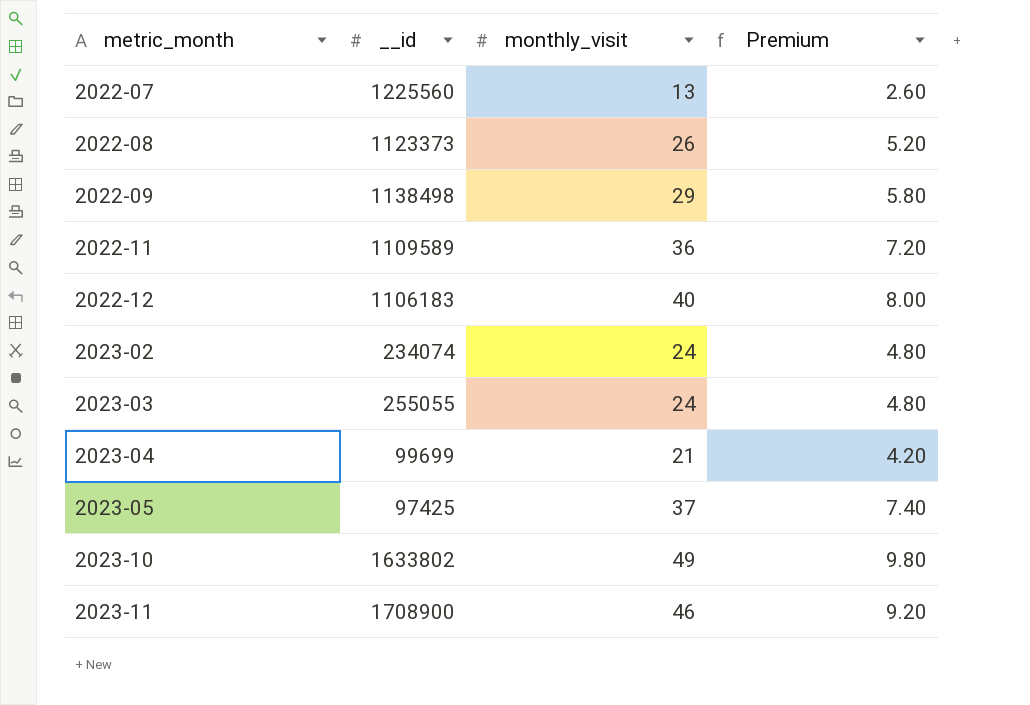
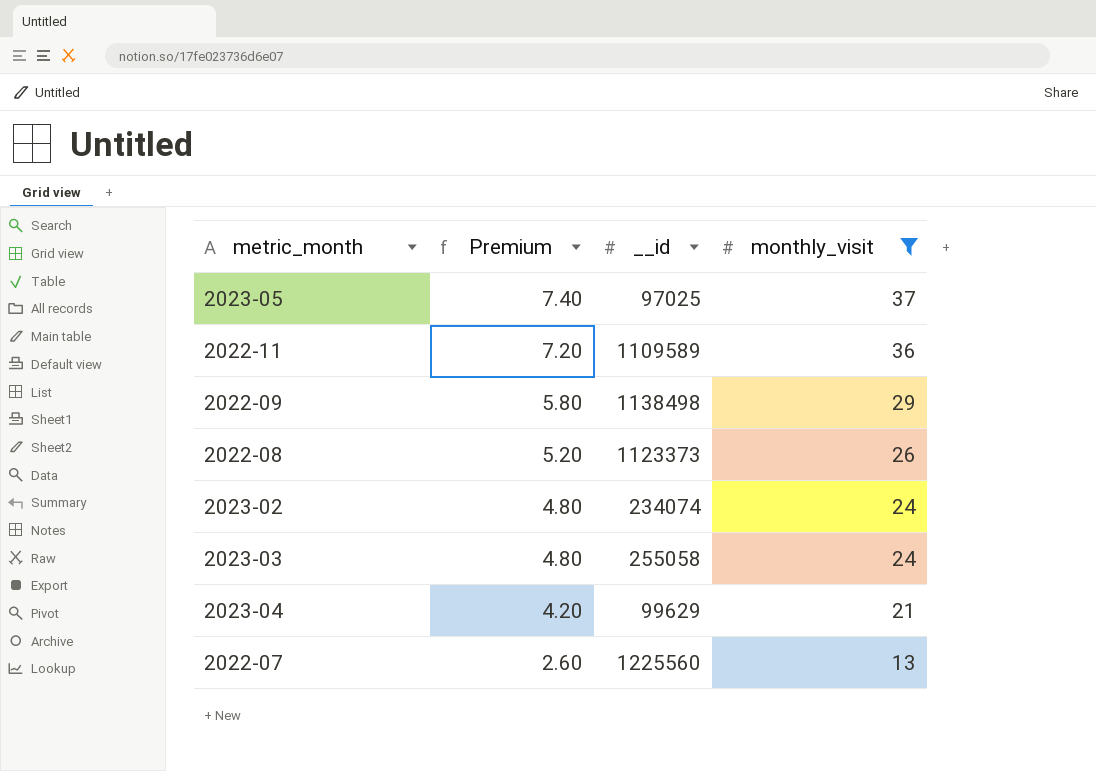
filter: none -> monthly_visit <= 37
row order: metric_month ascending -> Premium descending
column Premium | position: 4 -> 2
2023-05 | __id: 97425 -> 97025
2023-03 | __id: 255055 -> 255058
2023-04 | __id: 99699 -> 99629

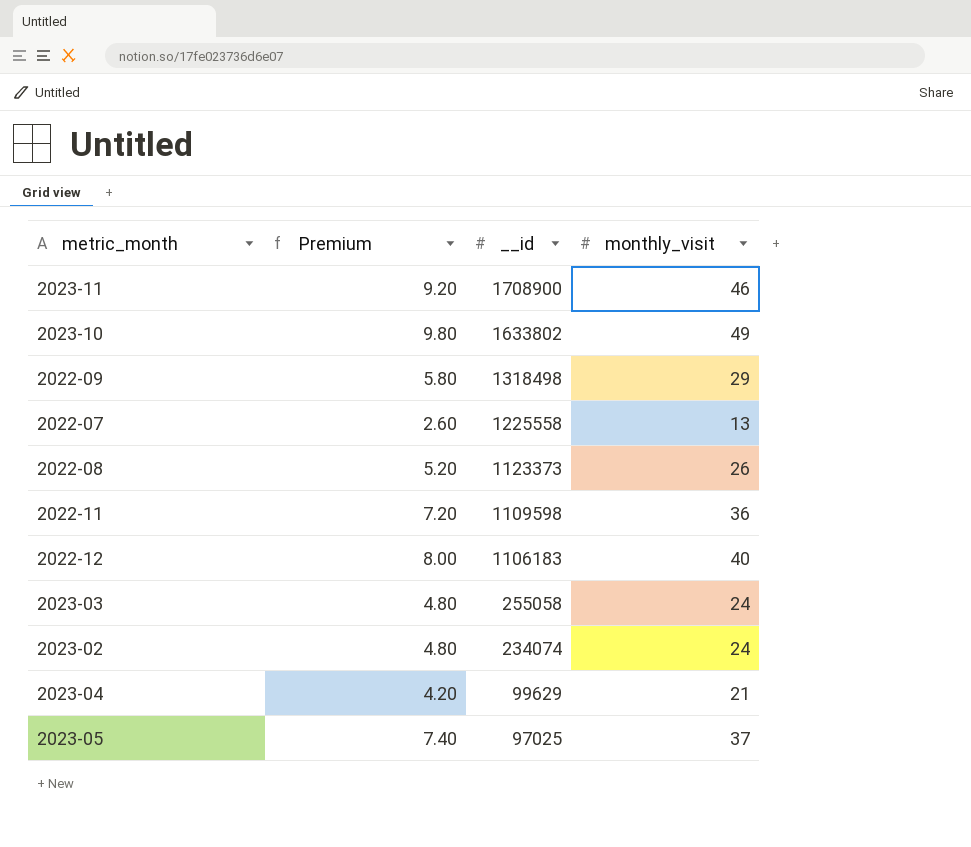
filter: monthly_visit <= 37 -> none
row order: Premium descending -> __id descending
2022-09 | __id: 1138498 -> 1318498
2022-07 | __id: 1225560 -> 1225558
2022-11 | __id: 1109589 -> 1109598

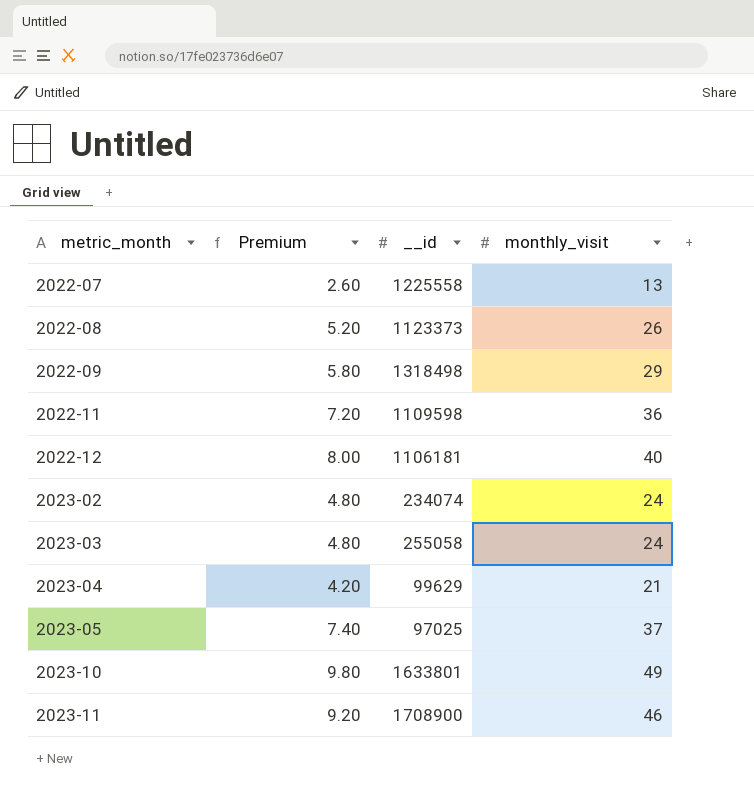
row order: __id descending -> metric_month ascending
2022-12 | __id: 1106183 -> 1106181
2023-10 | __id: 1633802 -> 1633801

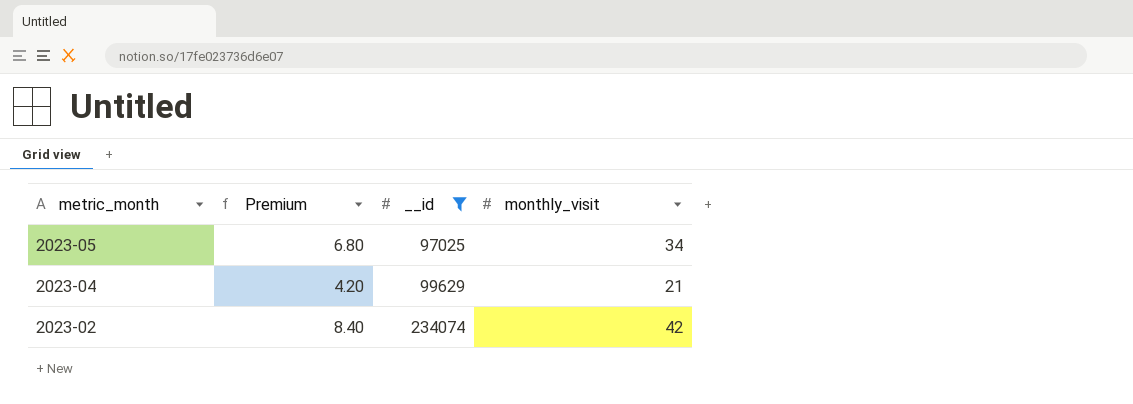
filter: none -> __id <= 234074
row order: metric_month ascending -> metric_month descending
2023-05 | Premium: 7.40 -> 6.80
2023-05 | monthly_visit: 37 -> 34
2023-02 | Premium: 4.80 -> 8.40
2023-02 | monthly_visit: 24 -> 42

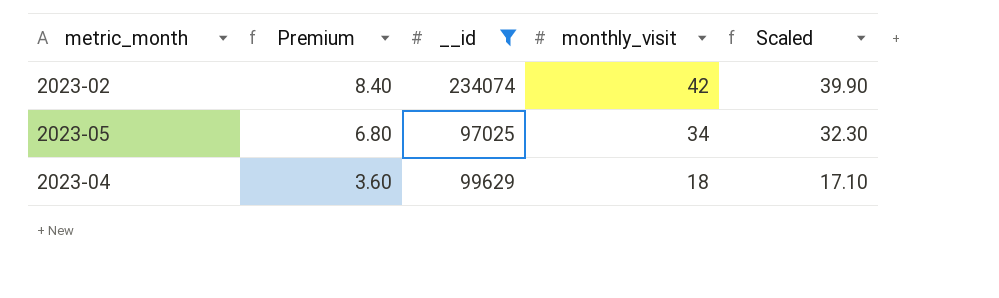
row order: metric_month descending -> Premium descending
column Scaled | formula: none -> [monthly_visit] * 0.95
2023-04 | Premium: 4.20 -> 3.60
2023-04 | monthly_visit: 21 -> 18

